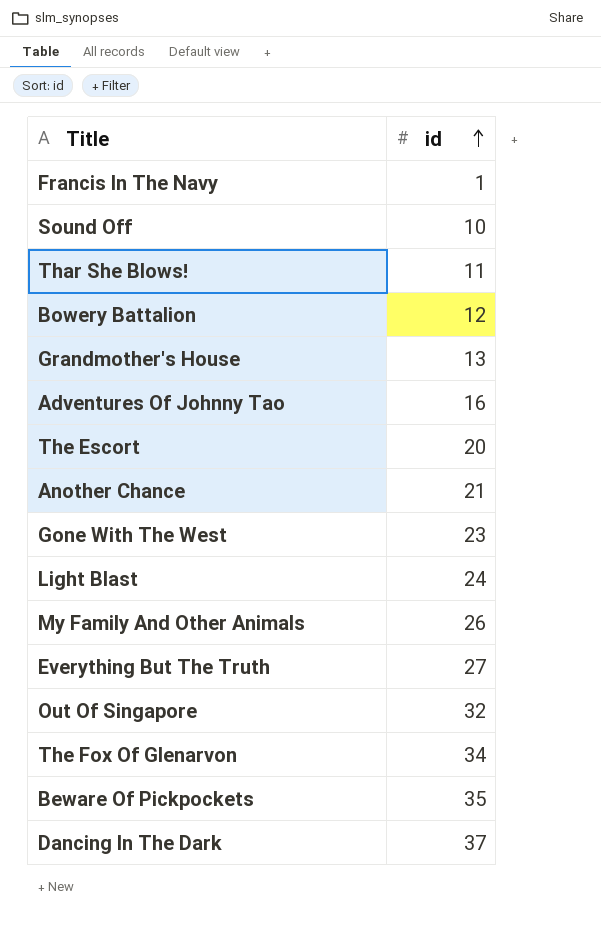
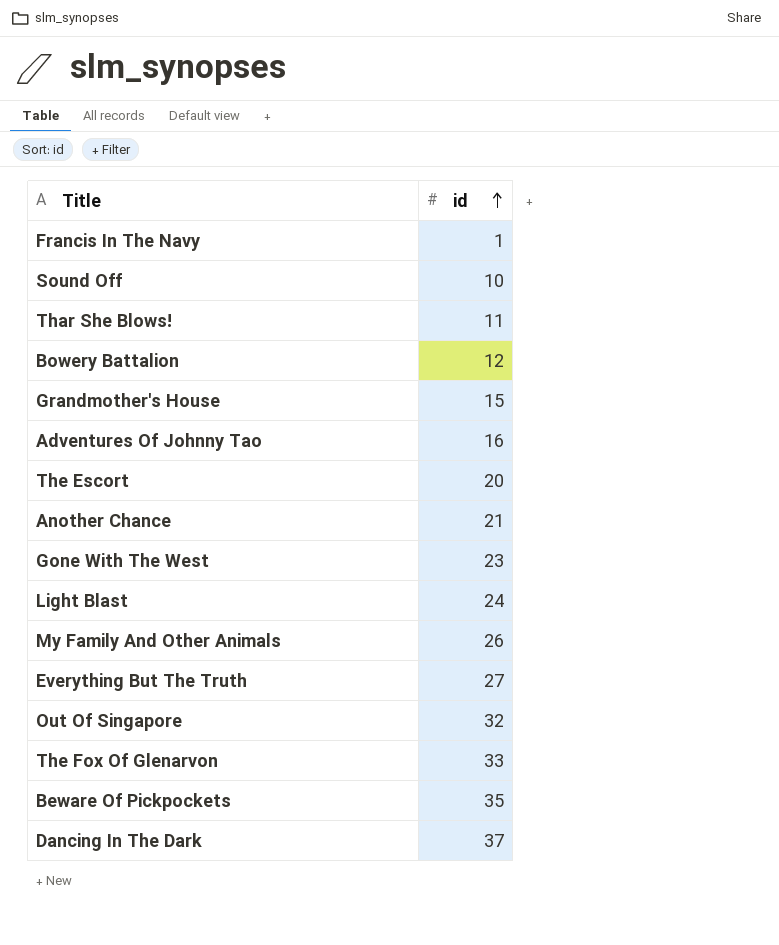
Grandmother's House | id: 13 -> 15
The Fox Of Glenarvon | id: 34 -> 33

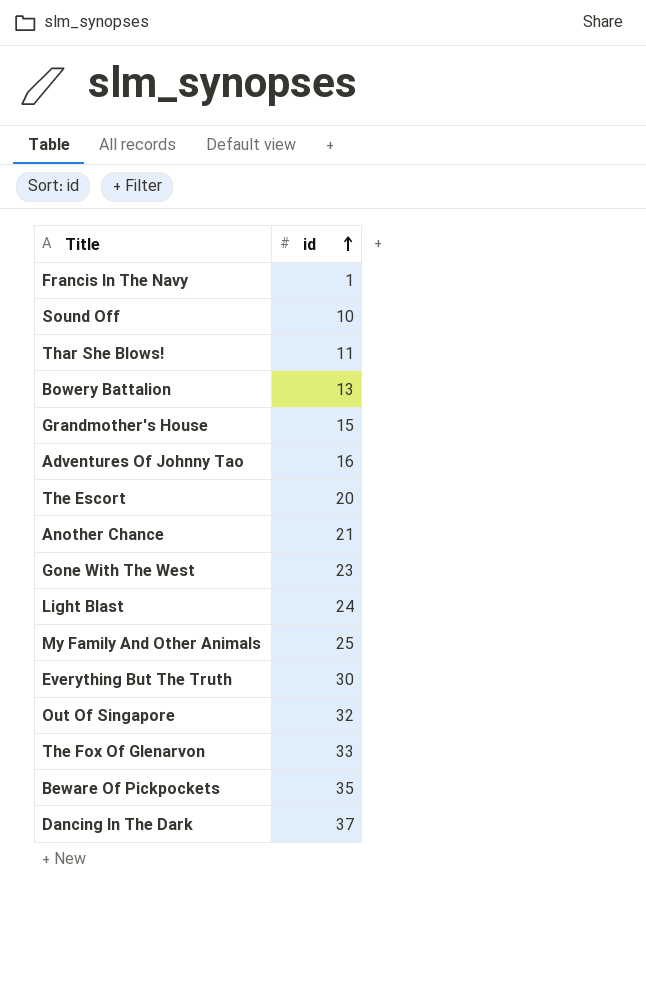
Bowery Battalion | id: 12 -> 13
My Family And Other Animals | id: 26 -> 25
Everything But The Truth | id: 27 -> 30

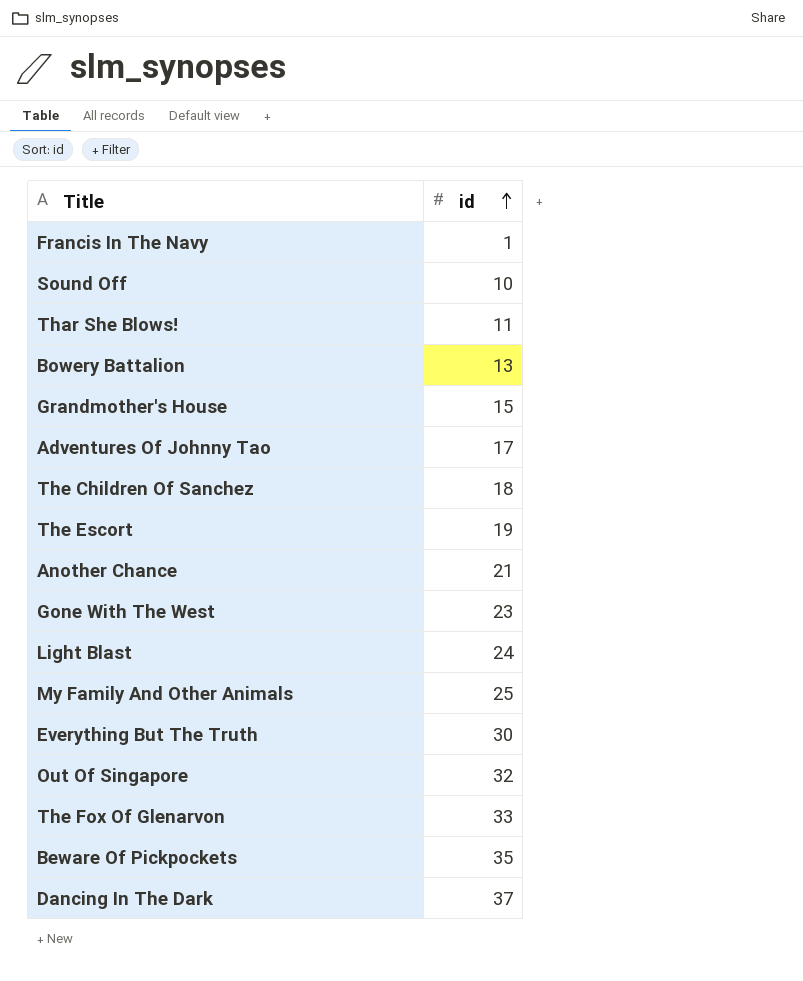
Adventures Of Johnny Tao | id: 16 -> 17
row The Children Of Sanchez: none -> 18
The Escort | id: 20 -> 19

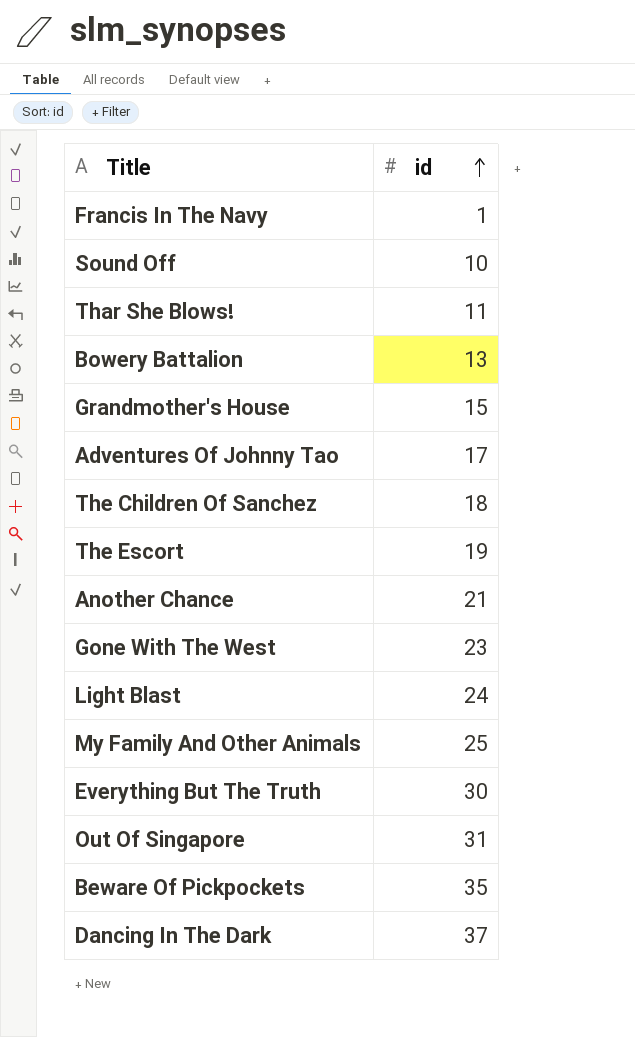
row The Fox Of Glenarvon: 33 -> none
Out Of Singapore | id: 32 -> 31

